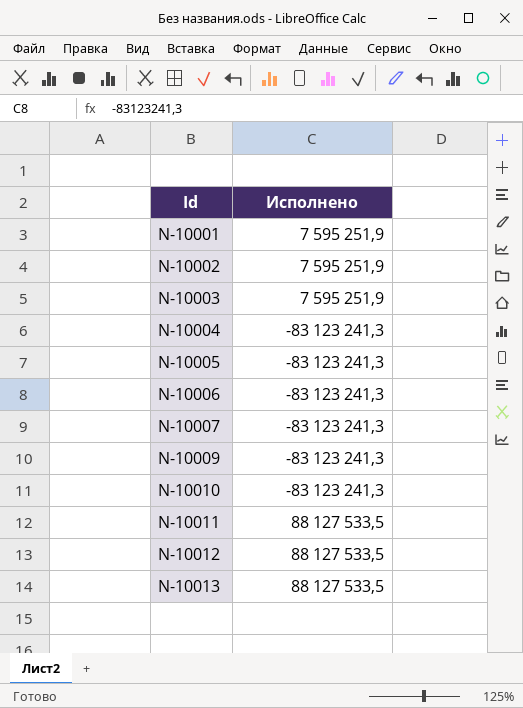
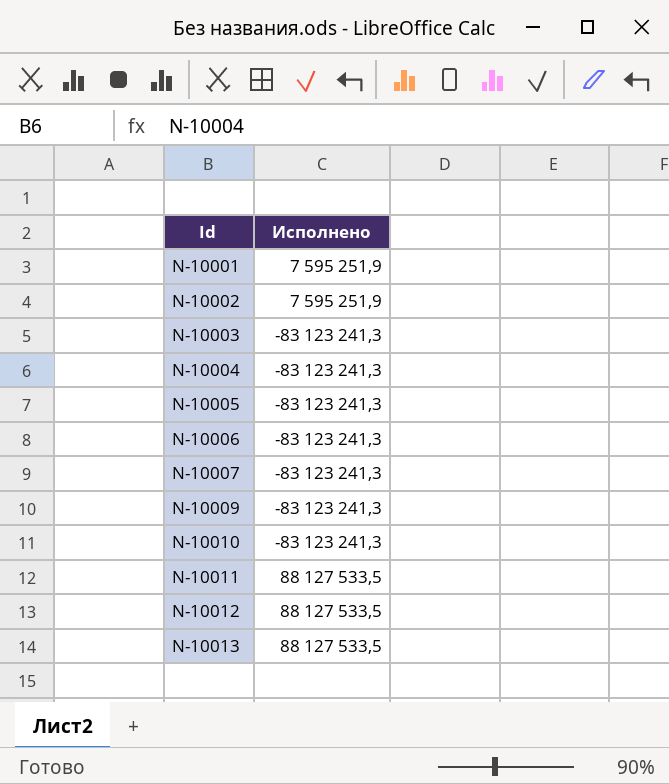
N-10003 | Исполнено: 7 595 251,9 -> -83 123 241,3

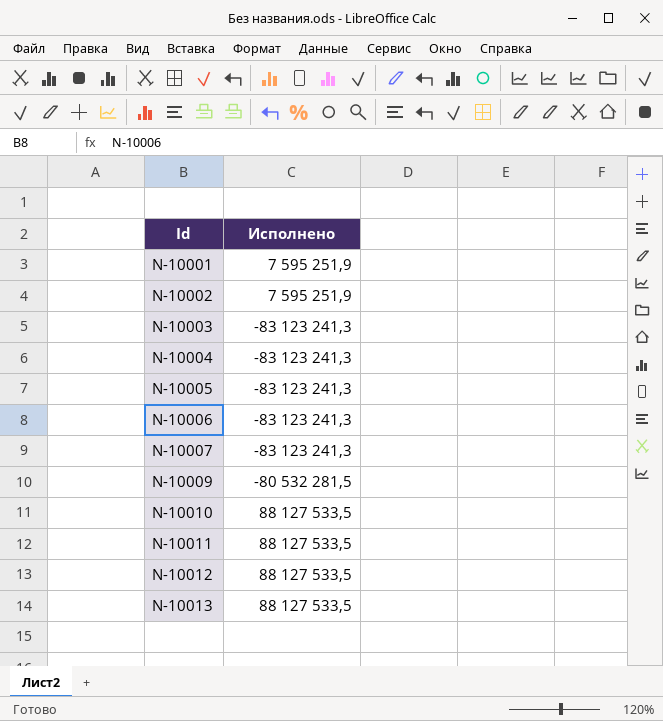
N-10009 | Исполнено: -83 123 241,3 -> -80 532 281,5
N-10010 | Исполнено: -83 123 241,3 -> 88 127 533,5

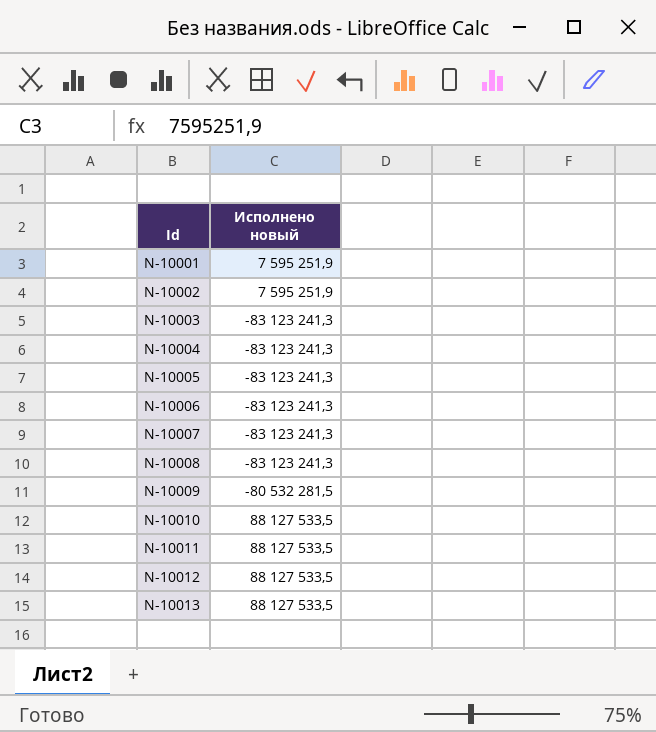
column name: Исполнено -> Исполнено новый
row N-10008: none -> -83 123 241,3

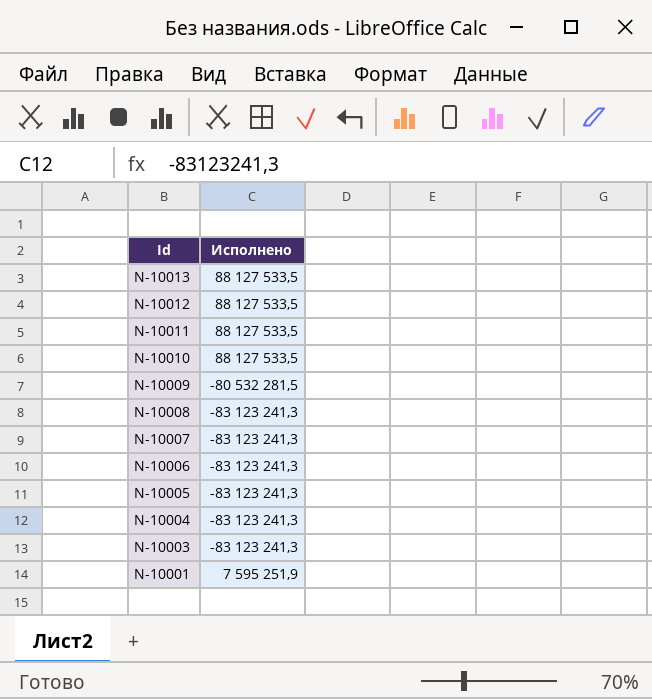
row order: Id ascending -> Id descending
column name: Исполнено новый -> Исполнено
row N-10002: 7 595 251,9 -> none

